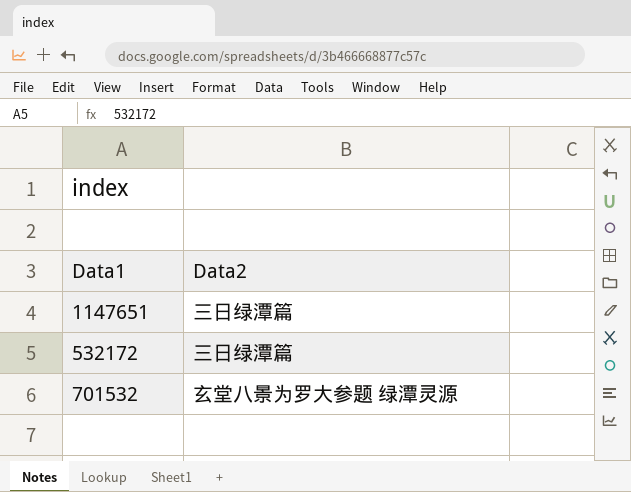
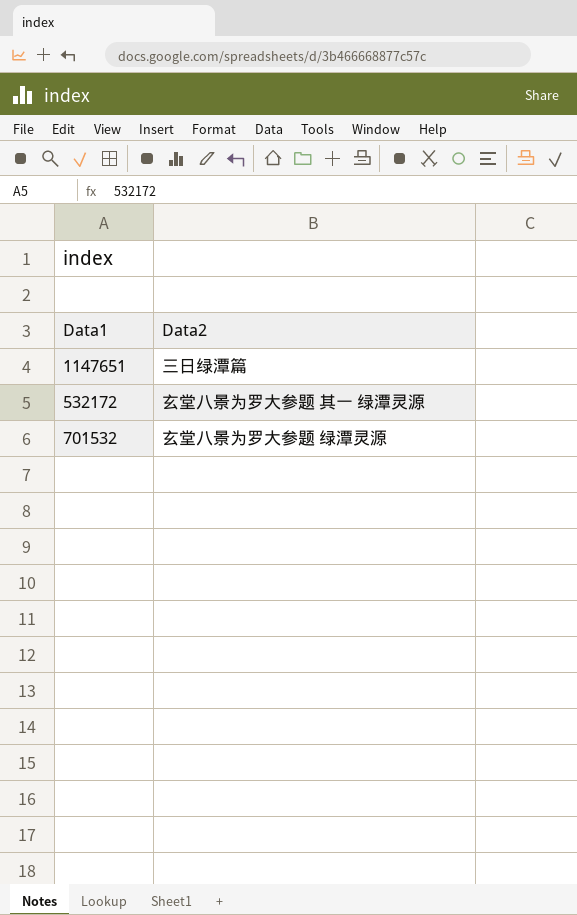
532172 | Data2: 三日绿潭篇 -> 玄堂八景为罗大参题 其一 绿潭灵源

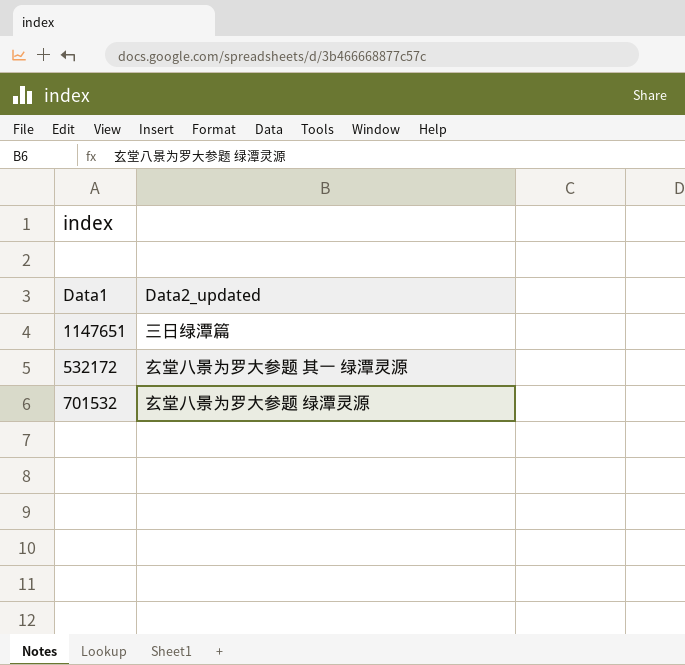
column name: Data2 -> Data2_updated

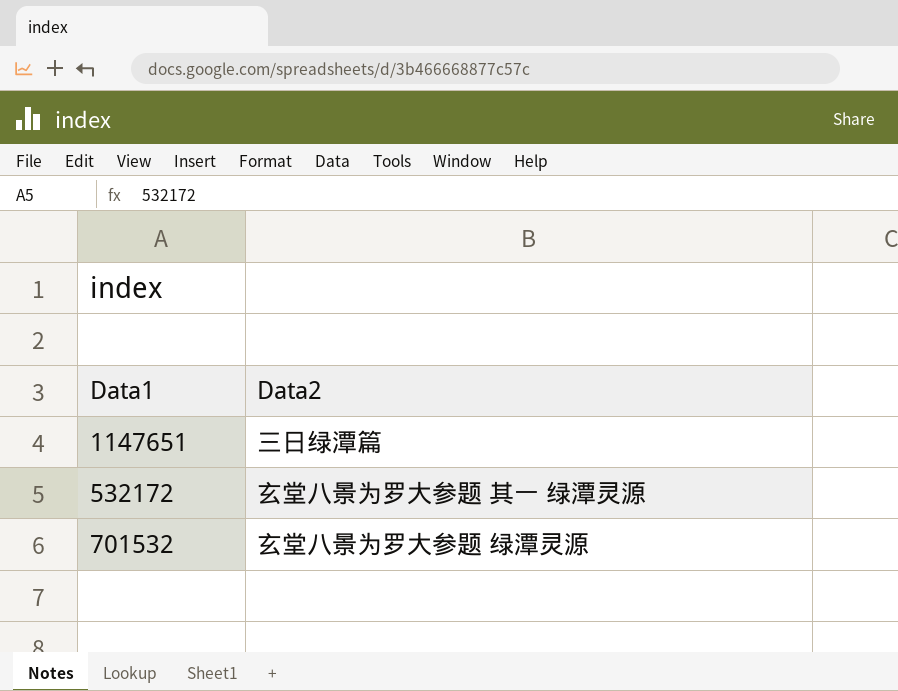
column name: Data2_updated -> Data2

